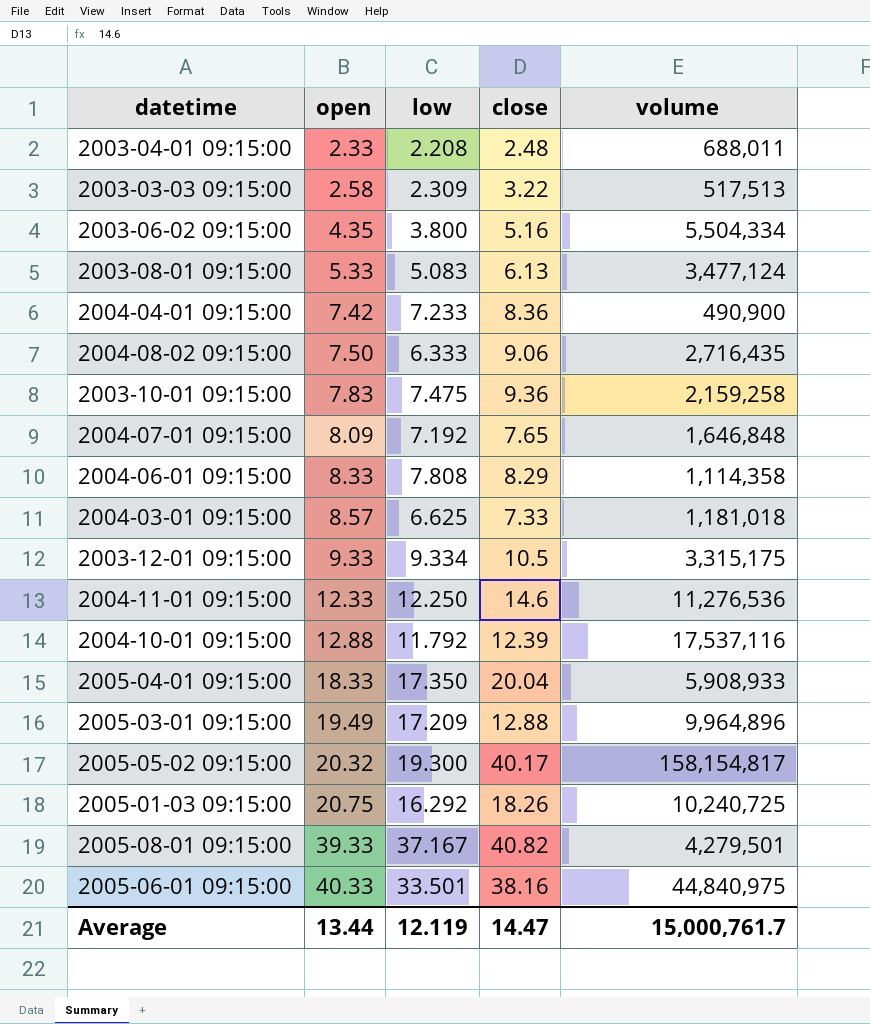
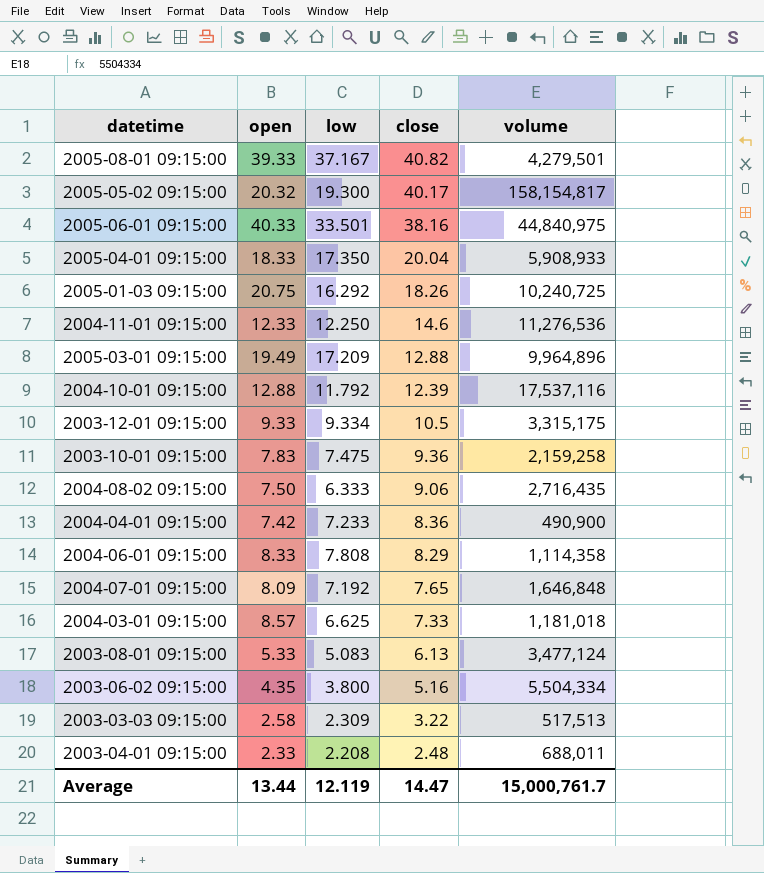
row order: open ascending -> close descending

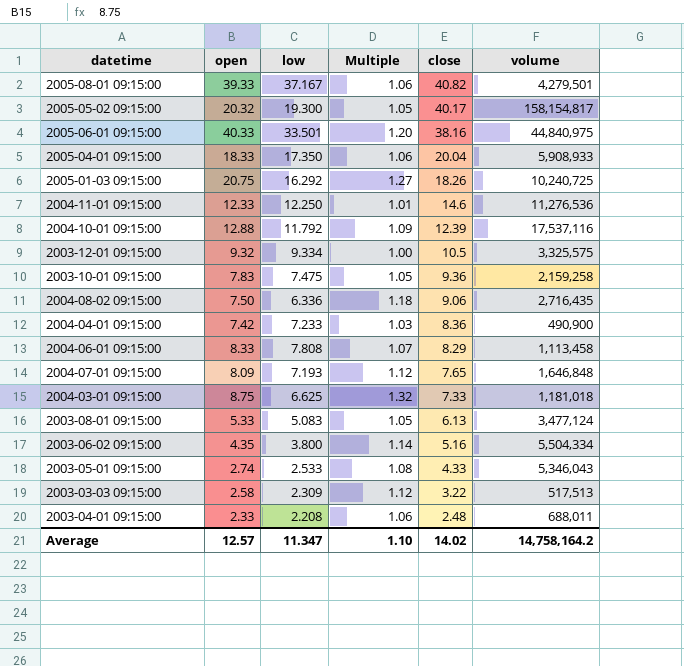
column Multiple | formula: none -> [open] / [low]
row 2005-03-01 09:15:00: 19.49 | 17.209 | 12.88 | 9,964,896 -> none
2003-12-01 09:15:00 | open: 9.33 -> 9.32
2003-12-01 09:15:00 | volume: 3,315,175 -> 3,325,575
2004-08-02 09:15:00 | low: 6.333 -> 6.336
2004-06-01 09:15:00 | volume: 1,114,358 -> 1,113,458
2004-07-01 09:15:00 | low: 7.192 -> 7.193
2004-03-01 09:15:00 | open: 8.57 -> 8.75
row 2003-05-01 09:15:00: none -> 2.74 | 2.533 | 1.08 | 4.33 | 5,346,043
Average | open: 13.44 -> 12.57
Average | low: 12.119 -> 11.347
Average | close: 14.47 -> 14.02
Average | volume: 15,000,761.7 -> 14,758,164.2

